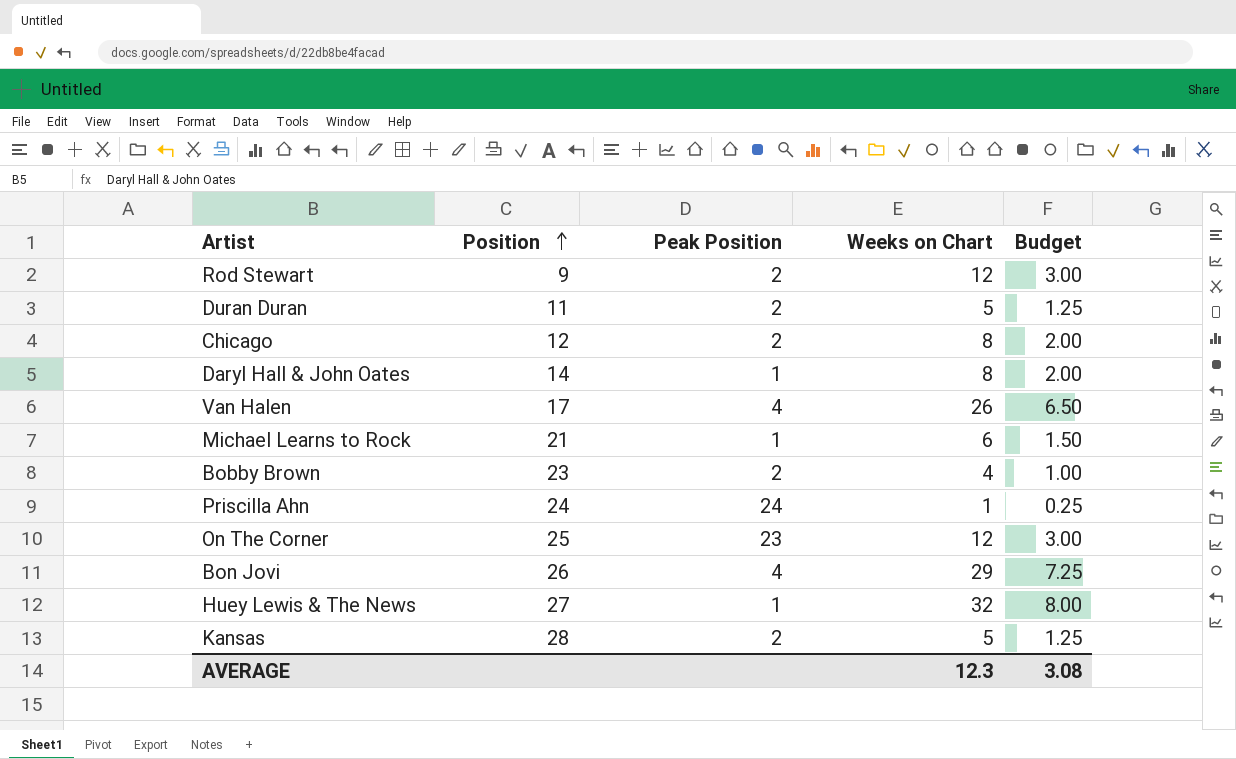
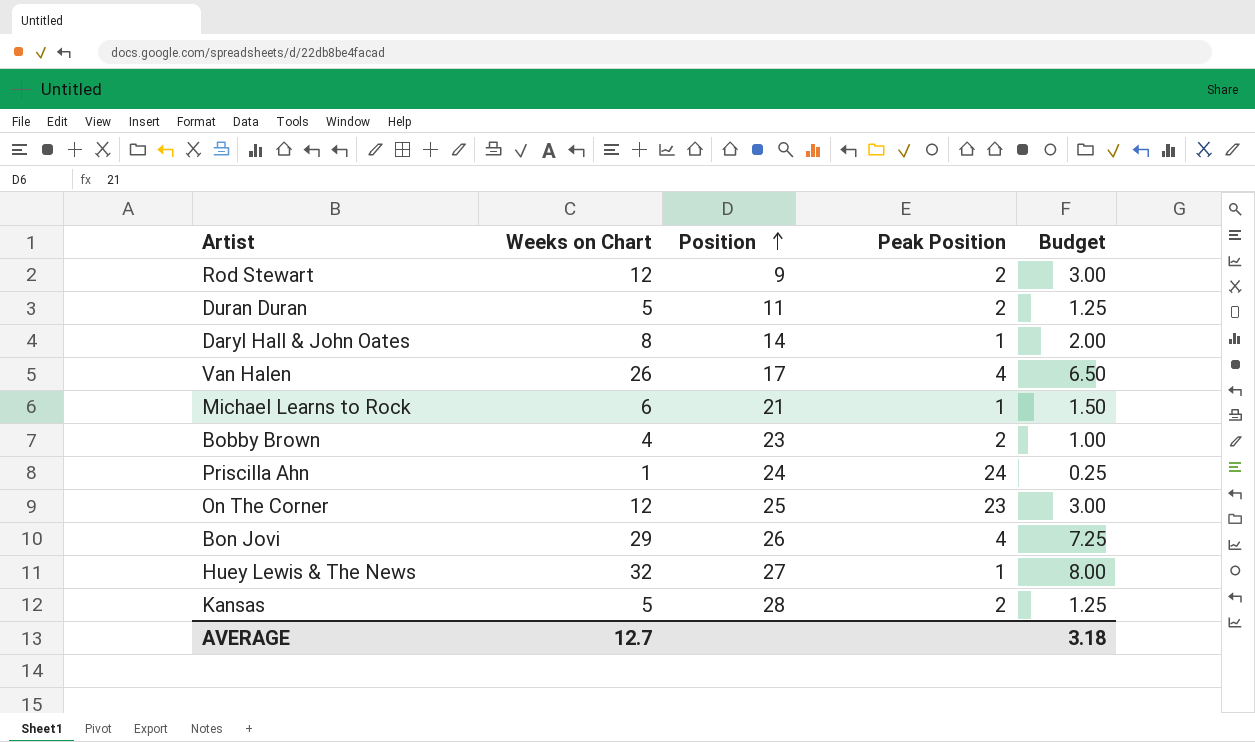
column Weeks on Chart | position: 4 -> 2
row Chicago: 12 | 2 | 8 | 2.00 -> none
AVERAGE | Weeks on Chart: 12.3 -> 12.7
AVERAGE | Budget: 3.08 -> 3.18

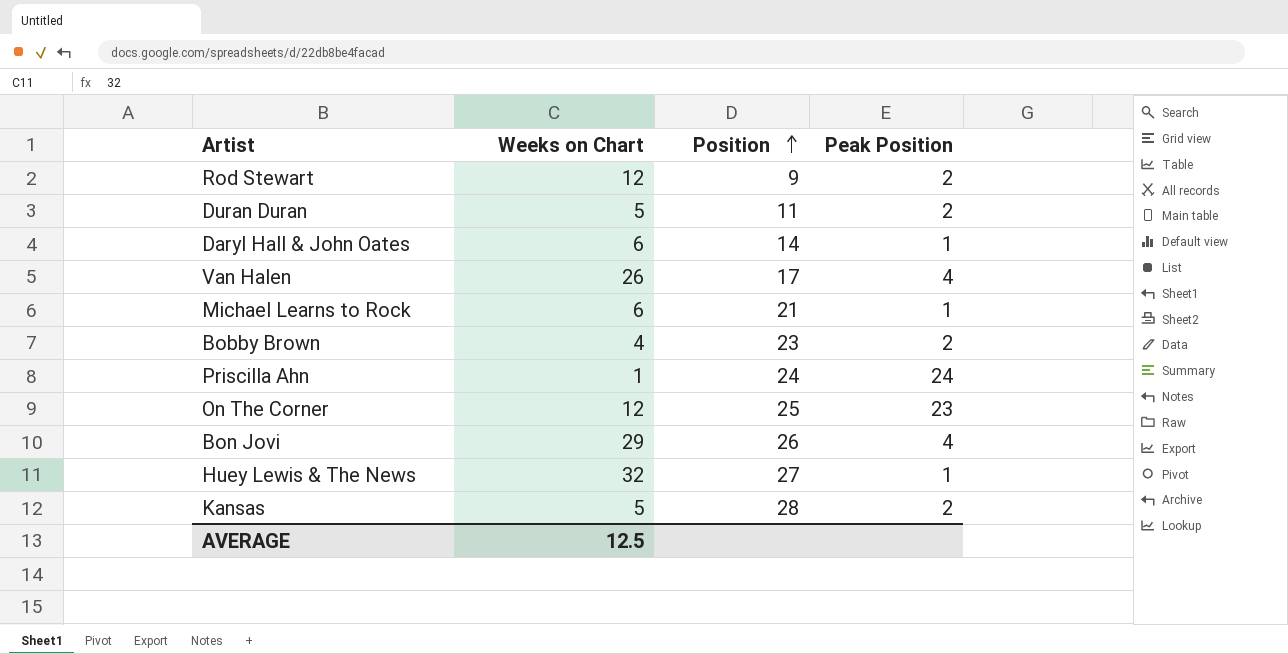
column Budget | formula: [Weeks on Chart] * 0.25 -> none
Daryl Hall & John Oates | Weeks on Chart: 8 -> 6
AVERAGE | Weeks on Chart: 12.7 -> 12.5

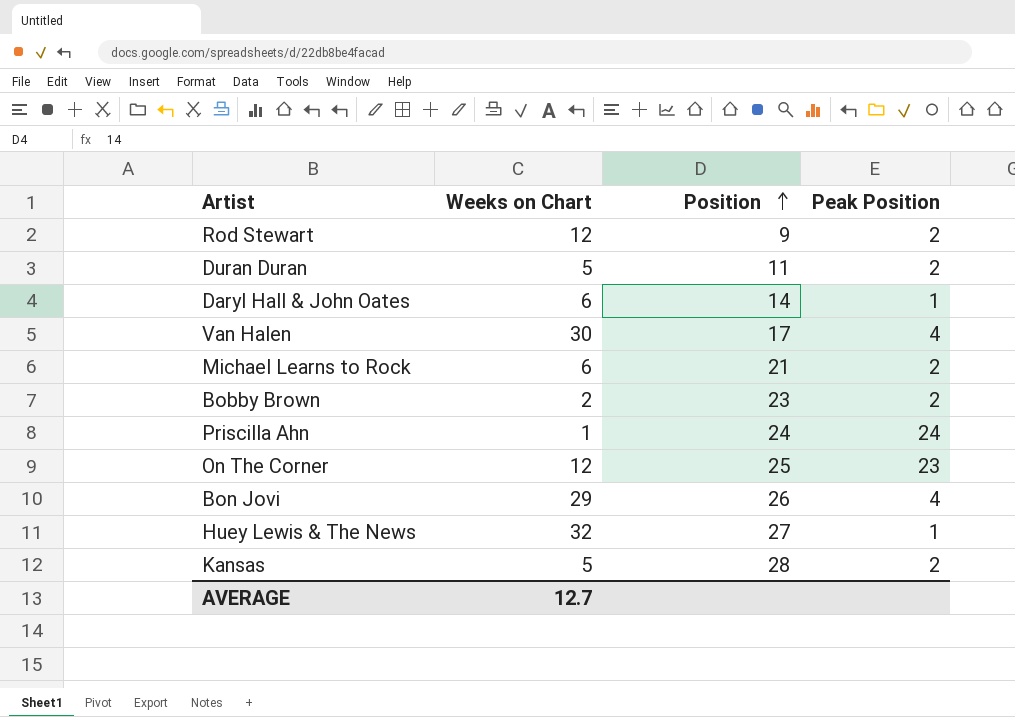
Van Halen | Weeks on Chart: 26 -> 30
Michael Learns to Rock | Peak Position: 1 -> 2
Bobby Brown | Weeks on Chart: 4 -> 2
AVERAGE | Weeks on Chart: 12.5 -> 12.7

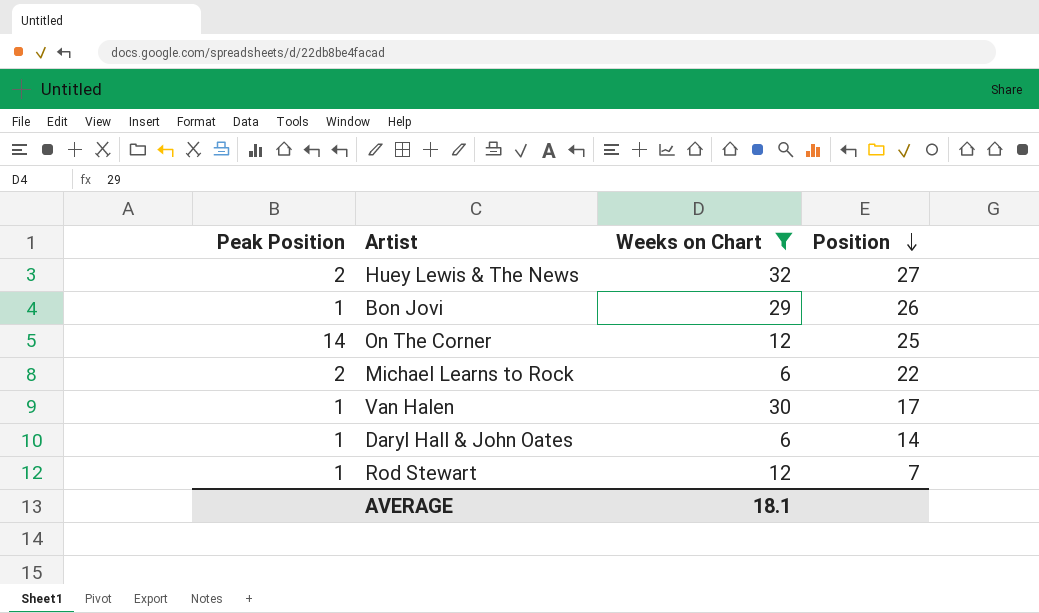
filter: none -> Weeks on Chart >= 6
row order: Position ascending -> Position descending
column Peak Position | position: 4 -> 1
Huey Lewis & The News | Peak Position: 1 -> 2
Bon Jovi | Peak Position: 4 -> 1
On The Corner | Peak Position: 23 -> 14
Michael Learns to Rock | Position: 21 -> 22
Van Halen | Peak Position: 4 -> 1
Rod Stewart | Peak Position: 2 -> 1
Rod Stewart | Position: 9 -> 7
AVERAGE | Weeks on Chart: 12.7 -> 18.1

